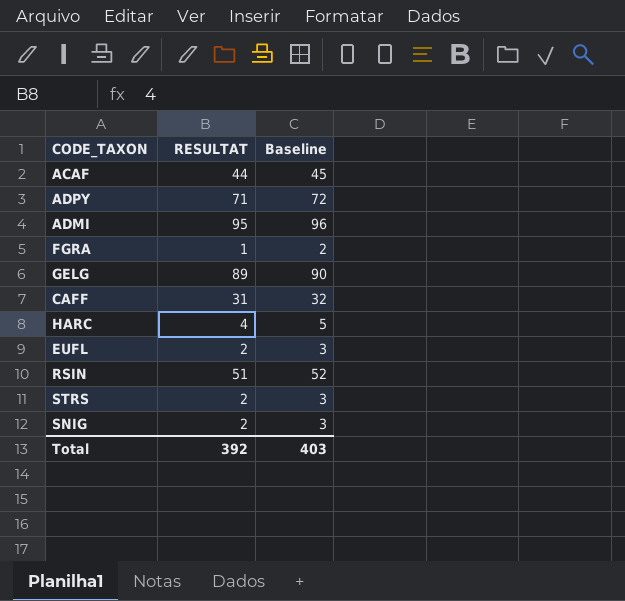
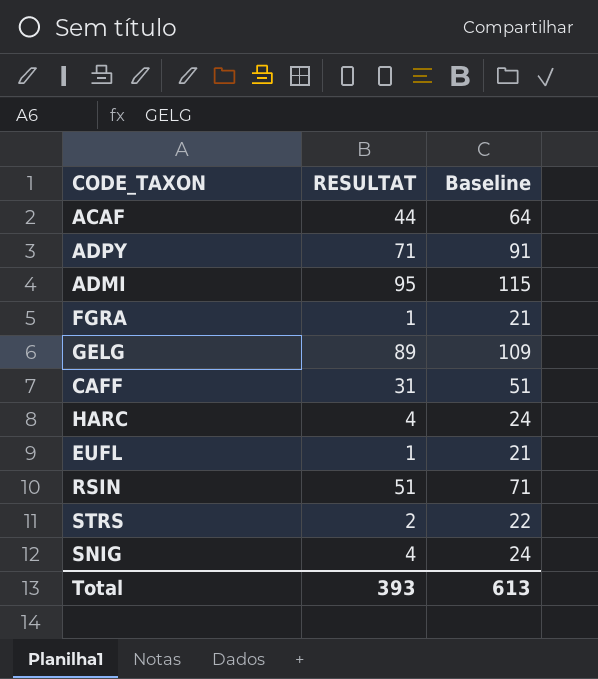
column Baseline | formula: [RESULTAT] + 1 -> [RESULTAT] + 20
EUFL | RESULTAT: 2 -> 1
SNIG | RESULTAT: 2 -> 4
Total | RESULTAT: 392 -> 393
Total | Baseline: 403 -> 613

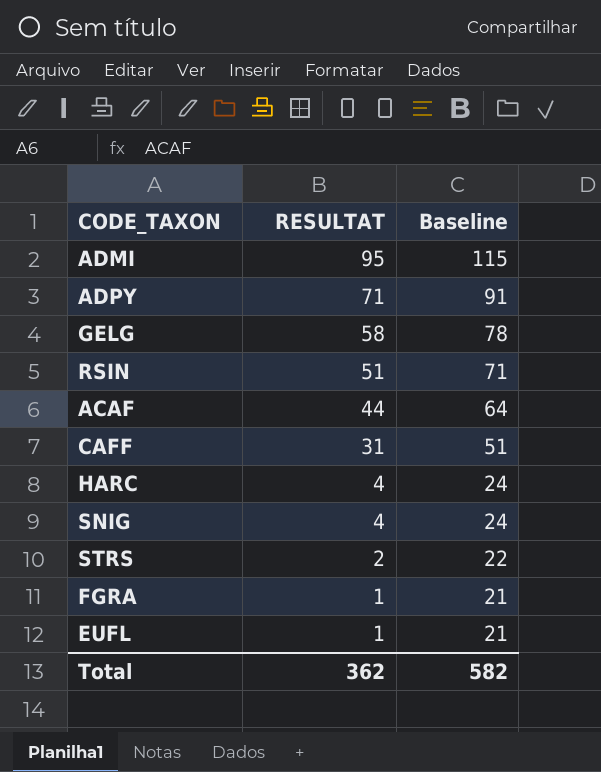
row order: none -> RESULTAT descending
GELG | RESULTAT: 89 -> 58
GELG | Baseline: 109 -> 78
Total | RESULTAT: 393 -> 362
Total | Baseline: 613 -> 582

